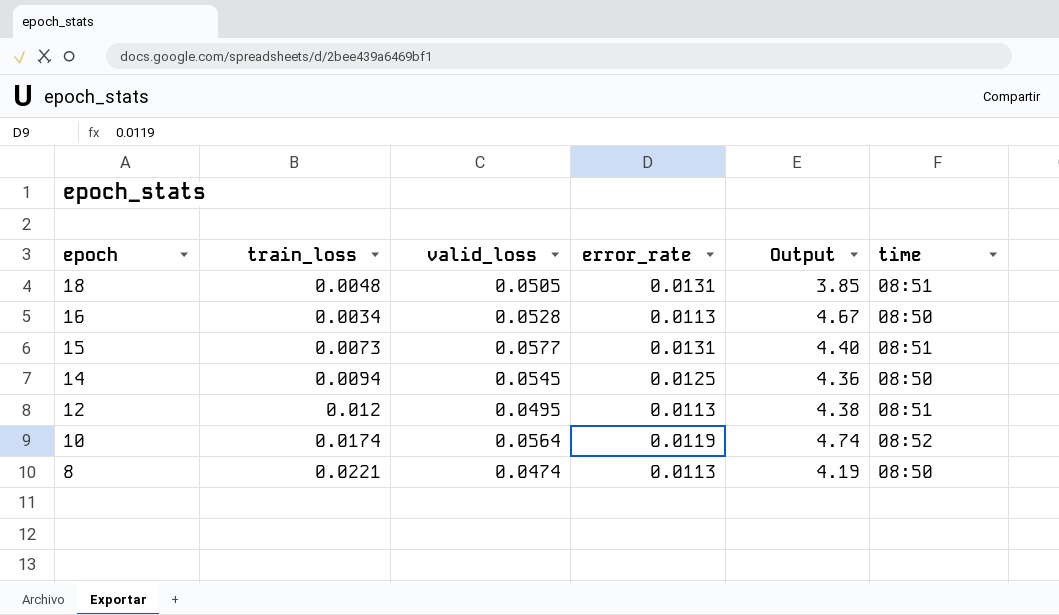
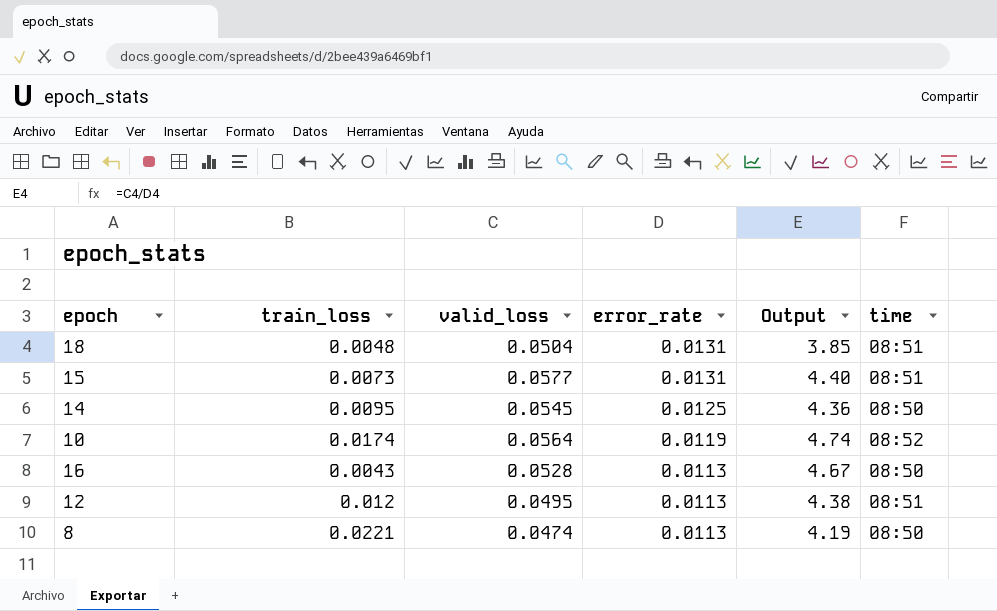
row order: epoch descending -> error_rate descending
18 | valid_loss: 0.0505 -> 0.0504
14 | train_loss: 0.0094 -> 0.0095
16 | train_loss: 0.0034 -> 0.0043

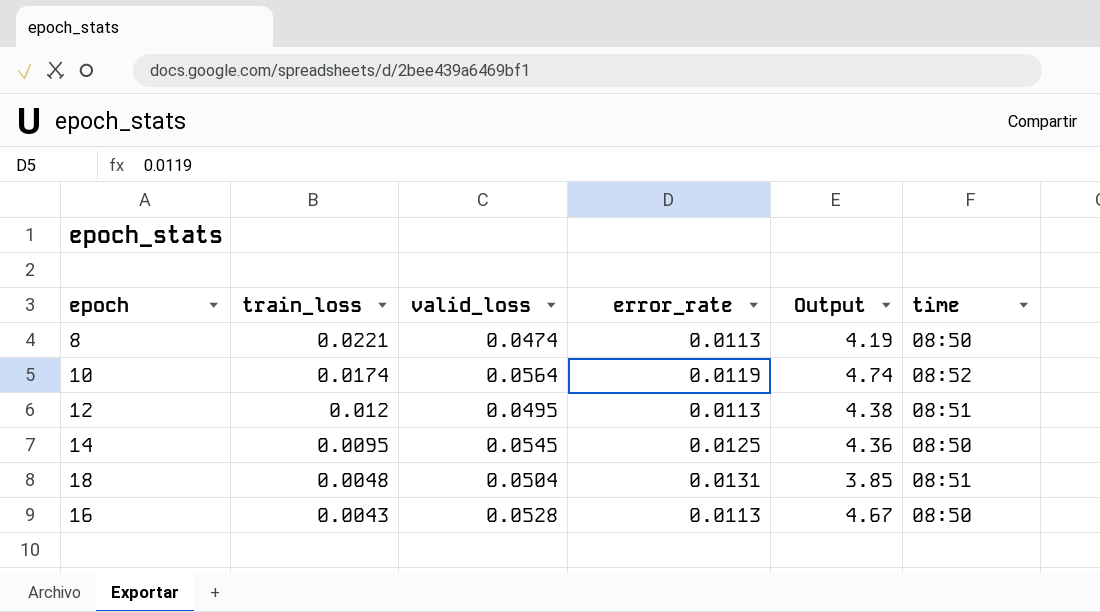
row order: error_rate descending -> train_loss descending
row 15: 0.0073 | 0.0577 | 0.0131 | 4.40 | 08:51 -> none

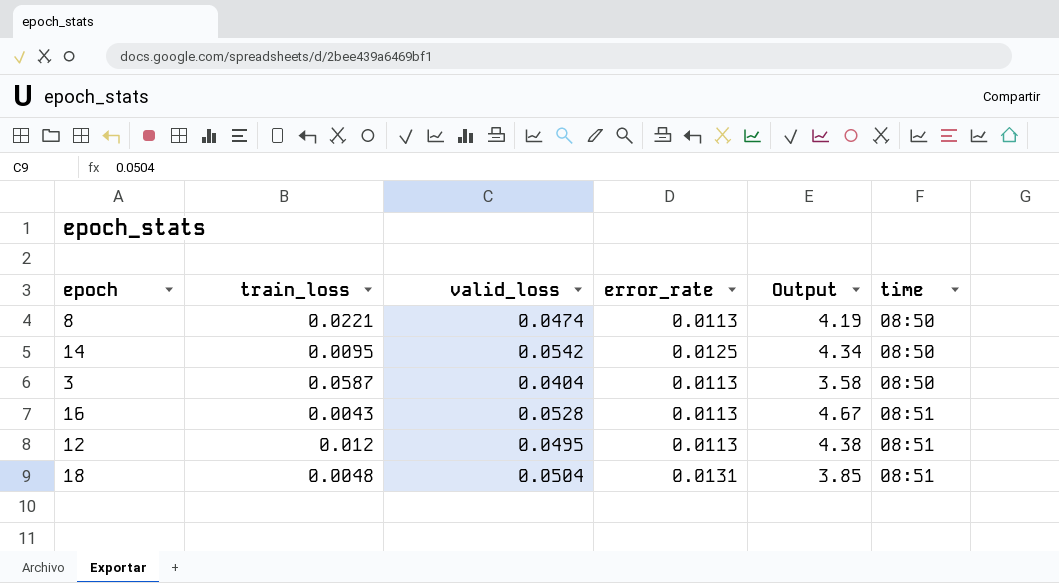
row order: train_loss descending -> time ascending
row 10: 0.0174 | 0.0564 | 0.0119 | 4.74 | 08:52 -> none
14 | valid_loss: 0.0545 -> 0.0542
14 | Output: 4.36 -> 4.34
row 3: none -> 0.0587 | 0.0404 | 0.0113 | 3.58 | 08:50
16 | time: 08:50 -> 08:51

